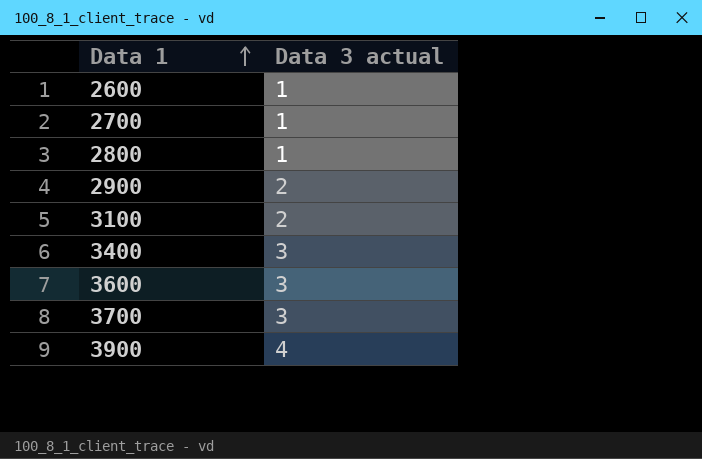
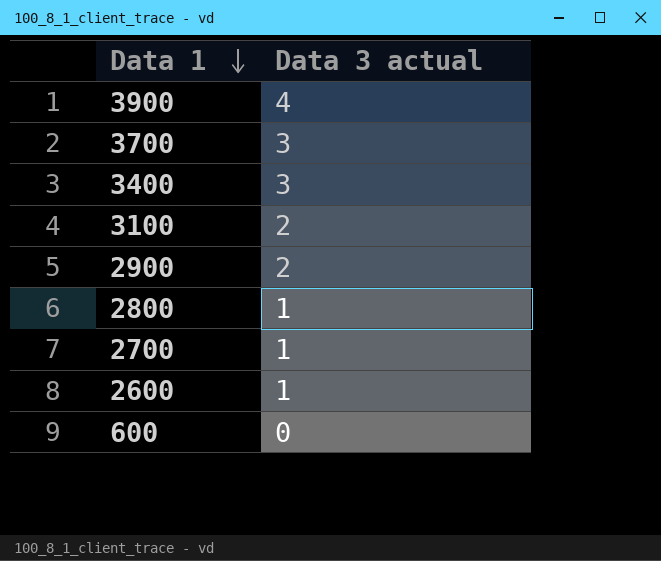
row order: Data 1 ascending -> Data 1 descending
row 3600: 3 -> none
row 600: none -> 0

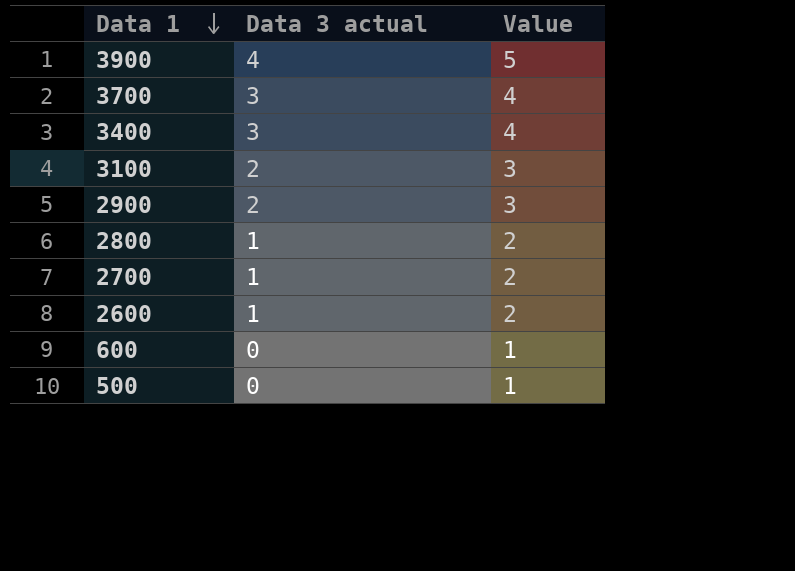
column Value | formula: none -> [Data 3 actual] + 1
row 500: none -> 0 | 1

